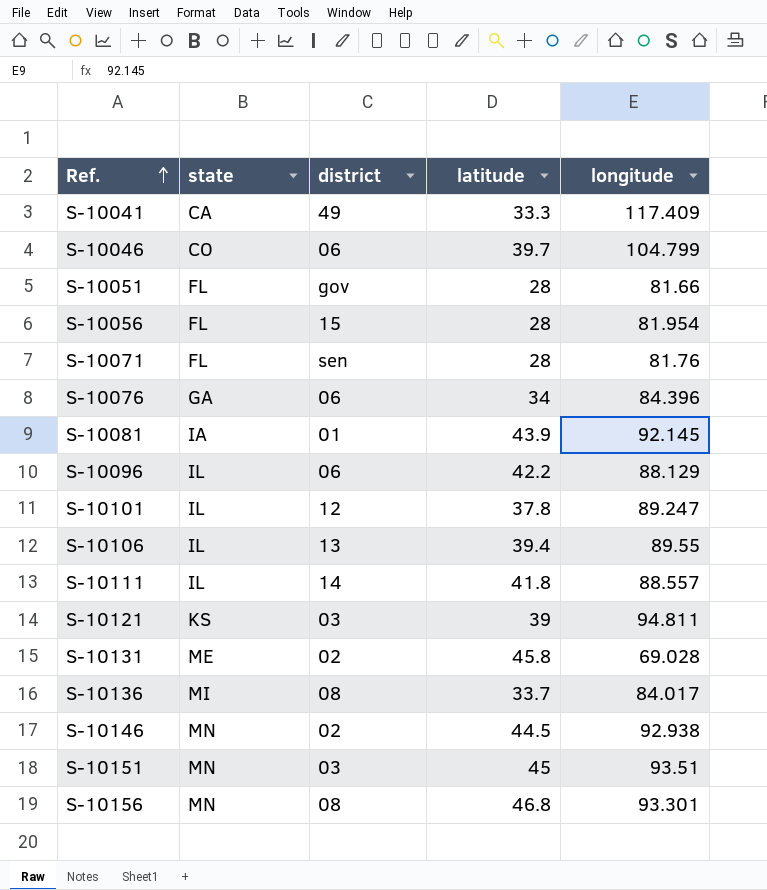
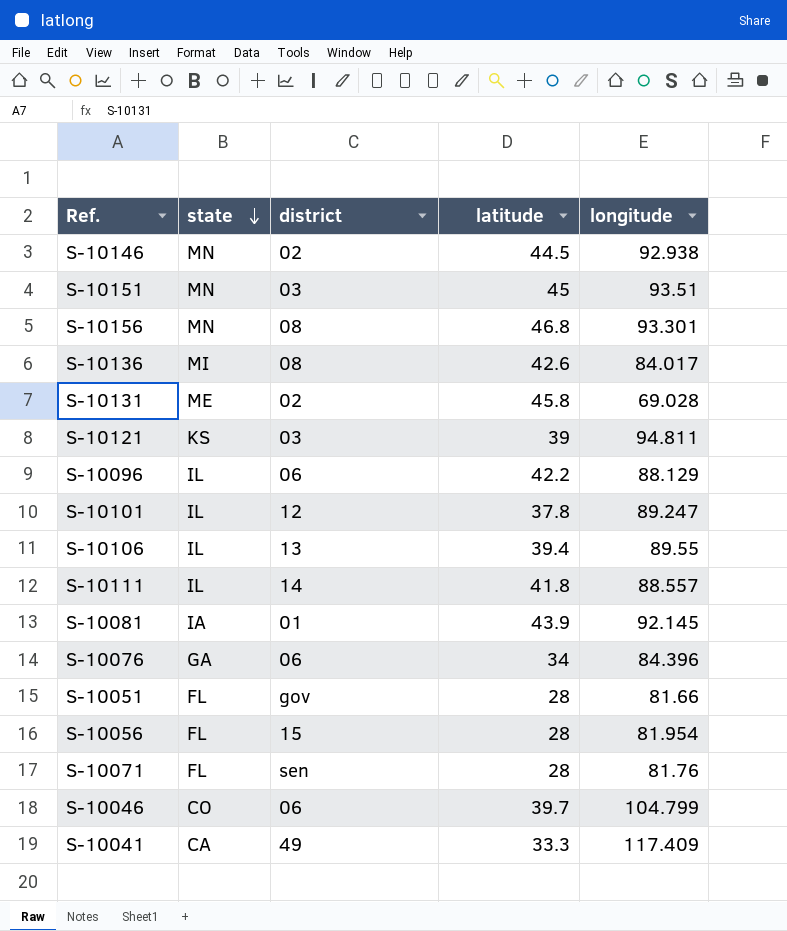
row order: Ref. ascending -> state descending
S-10136 | latitude: 33.7 -> 42.6

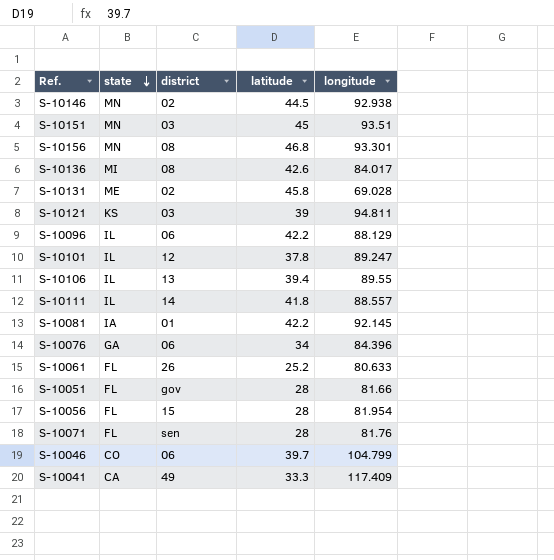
S-10081 | latitude: 43.9 -> 42.2
row S-10061: none -> FL | 26 | 25.2 | 80.633

